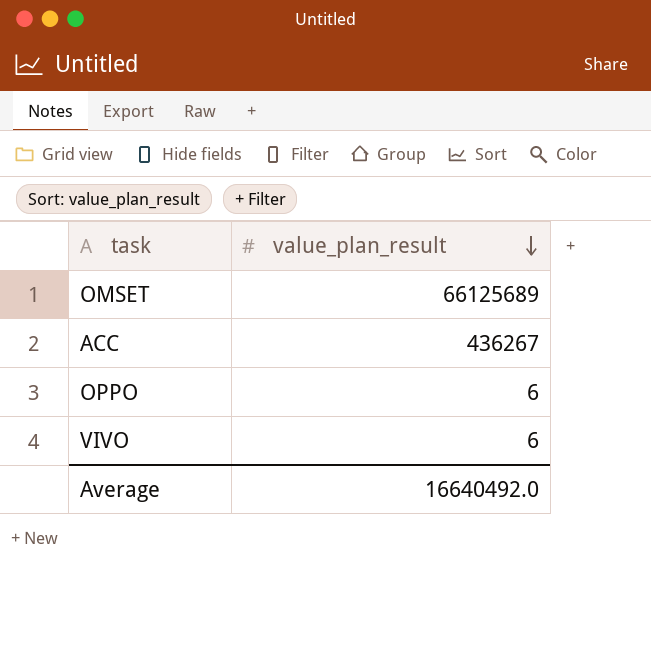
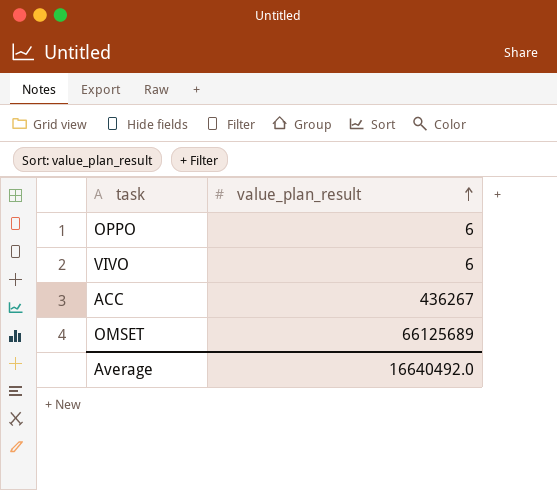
row order: value_plan_result descending -> value_plan_result ascending

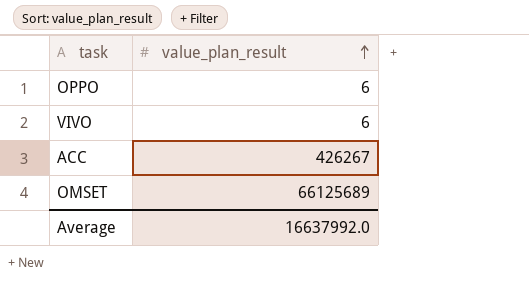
ACC | value_plan_result: 436267 -> 426267
Average | value_plan_result: 16640492.0 -> 16637992.0

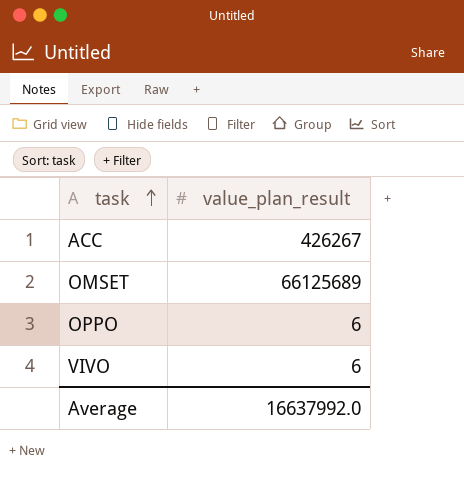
row order: value_plan_result ascending -> task ascending

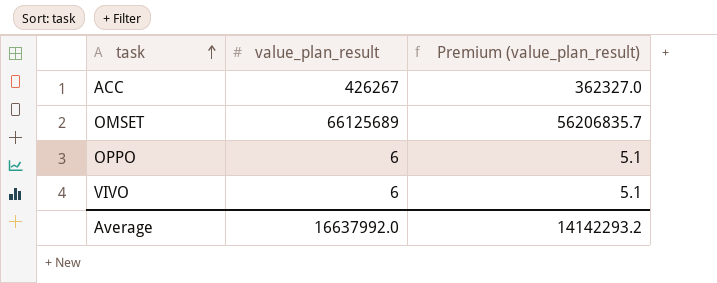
column Premium (value_plan_result) | formula: none -> [value_plan_result] * 0.85

